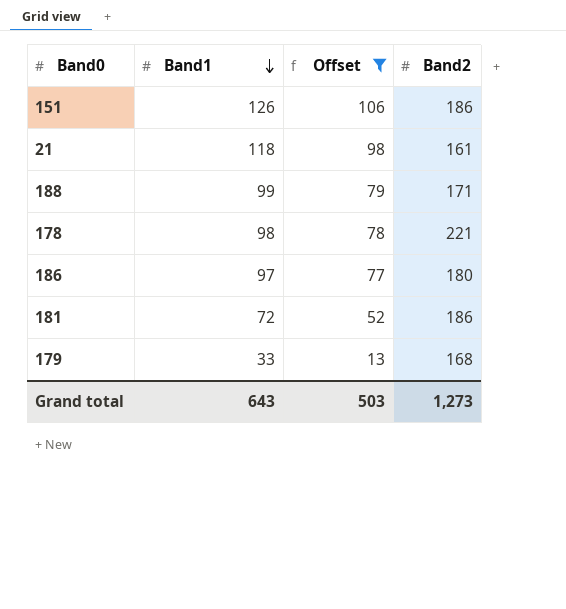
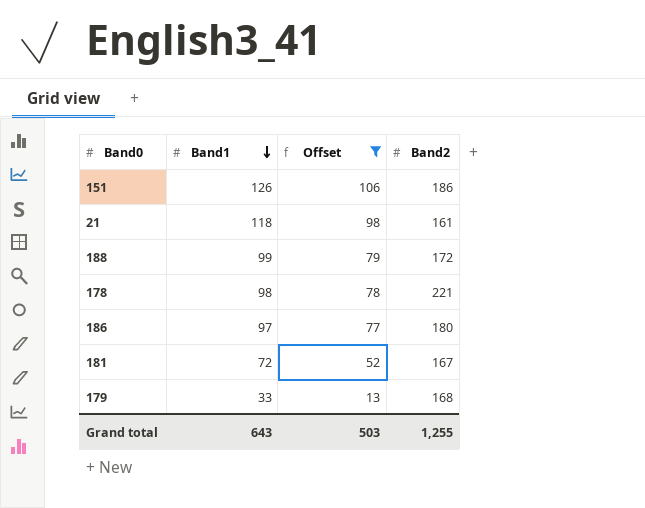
188 | Band2: 171 -> 172
181 | Band2: 186 -> 167
Grand total | Band2: 1,273 -> 1,255

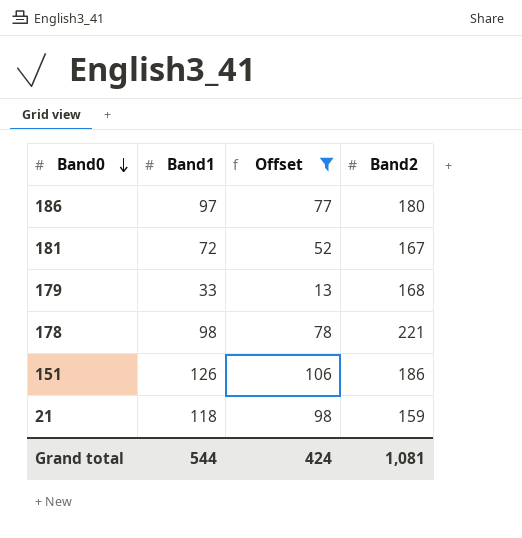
row order: Band1 descending -> Band0 descending
row 188: 99 | 79 | 172 -> none
21 | Band2: 161 -> 159
Grand total | Band1: 643 -> 544
Grand total | Offset: 503 -> 424
Grand total | Band2: 1,255 -> 1,081

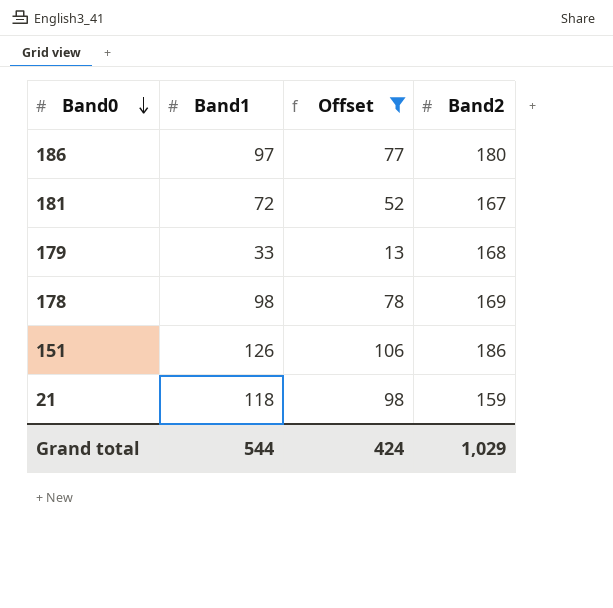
178 | Band2: 221 -> 169
Grand total | Band2: 1,081 -> 1,029

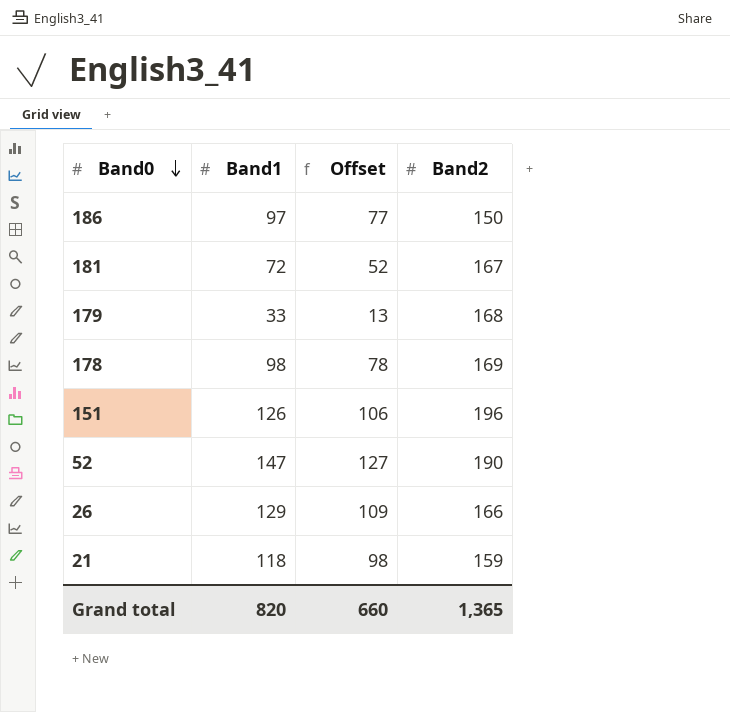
filter: Offset <= 106 -> none
186 | Band2: 180 -> 150
151 | Band2: 186 -> 196
Grand total | Band1: 544 -> 820
Grand total | Offset: 424 -> 660
Grand total | Band2: 1,029 -> 1,365

